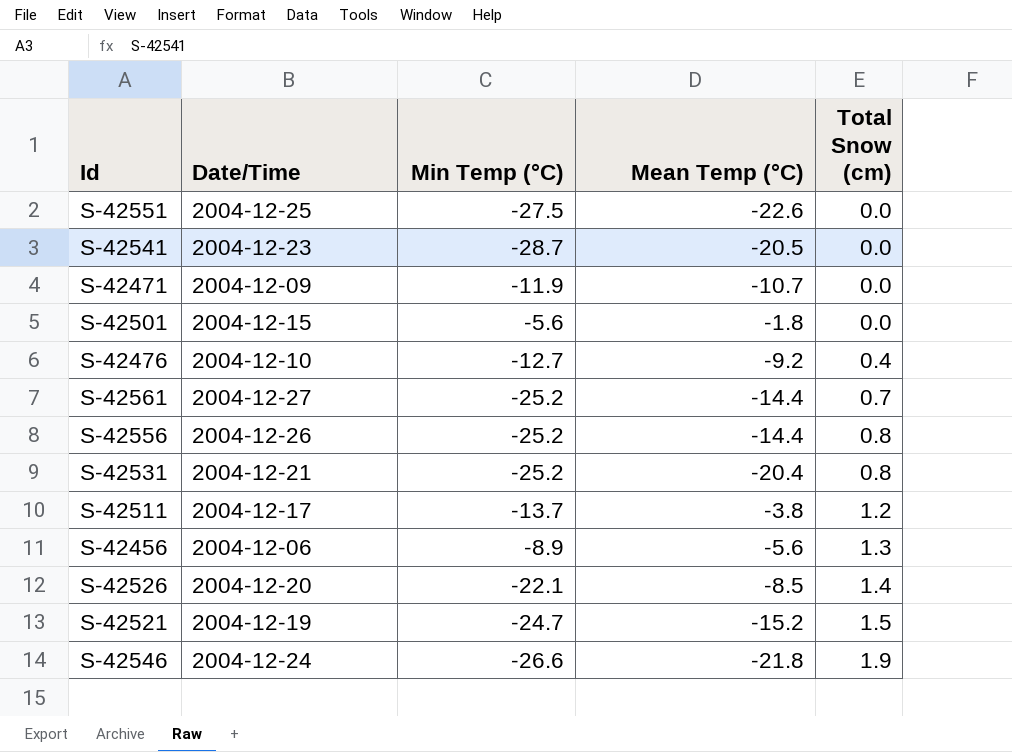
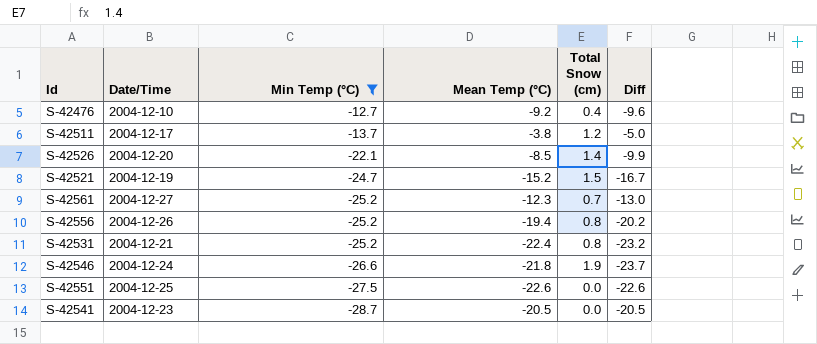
filter: none -> Min Temp (°C) <= -12.7
row order: Total Snow (cm) ascending -> Min Temp (°C) descending
column Diff | formula: none -> [Mean Temp (°C)] - [Total Snow (cm)]
S-42561 | Mean Temp (°C): -14.4 -> -12.3
S-42556 | Mean Temp (°C): -14.4 -> -19.4
S-42531 | Mean Temp (°C): -20.4 -> -22.4

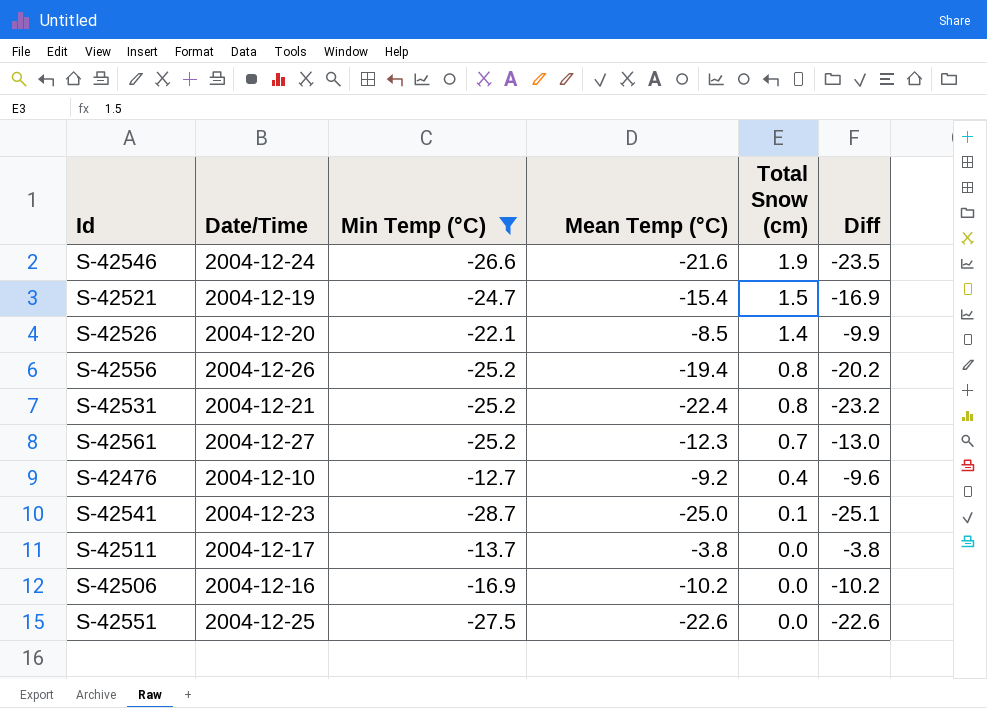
row order: Min Temp (°C) descending -> Total Snow (cm) descending
S-42546 | Mean Temp (°C): -21.8 -> -21.6
S-42546 | Diff: -23.7 -> -23.5
S-42521 | Mean Temp (°C): -15.2 -> -15.4
S-42521 | Diff: -16.7 -> -16.9
S-42541 | Mean Temp (°C): -20.5 -> -25.0
S-42541 | Total Snow (cm): 0.0 -> 0.1
S-42541 | Diff: -20.5 -> -25.1
S-42511 | Total Snow (cm): 1.2 -> 0.0
S-42511 | Diff: -5.0 -> -3.8
row S-42506: none -> 2004-12-16 | -16.9 | -10.2 | 0.0 | -10.2

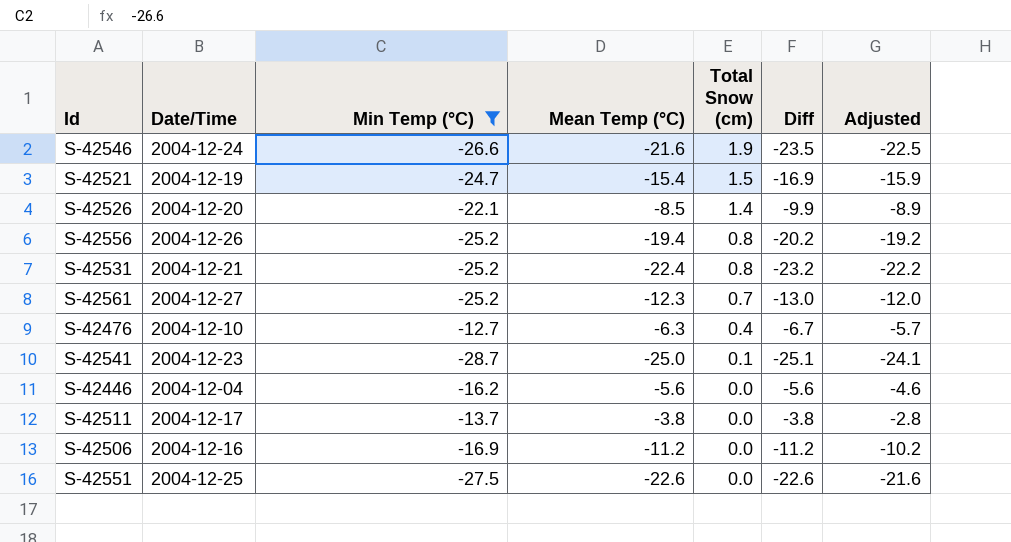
column Adjusted | formula: none -> [Diff] + 1
S-42476 | Mean Temp (°C): -9.2 -> -6.3
S-42476 | Diff: -9.6 -> -6.7
row S-42446: none -> 2004-12-04 | -16.2 | -5.6 | 0.0 | -5.6 | -4.6
S-42506 | Mean Temp (°C): -10.2 -> -11.2
S-42506 | Diff: -10.2 -> -11.2

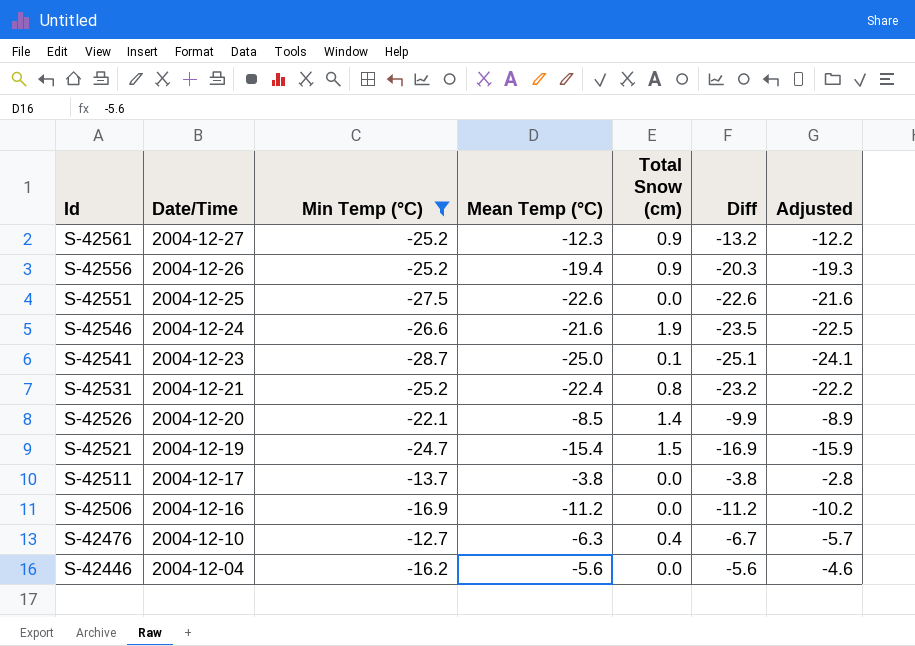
row order: Total Snow (cm) descending -> Id descending
S-42561 | Total Snow (cm): 0.7 -> 0.9
S-42561 | Diff: -13.0 -> -13.2
S-42561 | Adjusted: -12.0 -> -12.2
S-42556 | Total Snow (cm): 0.8 -> 0.9
S-42556 | Diff: -20.2 -> -20.3
S-42556 | Adjusted: -19.2 -> -19.3

